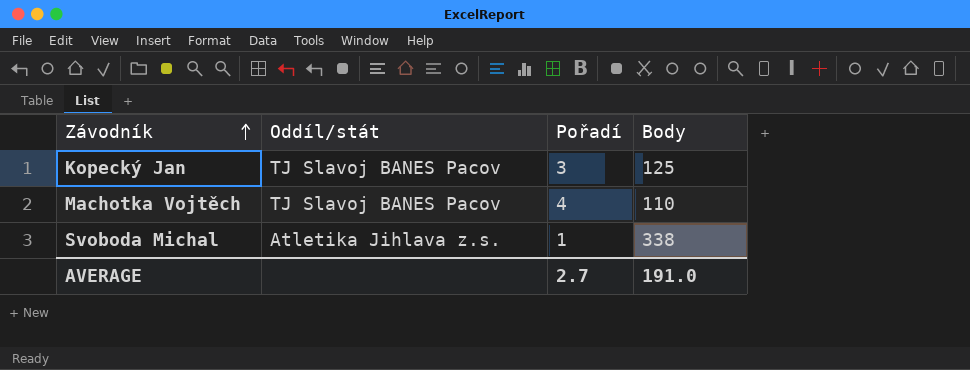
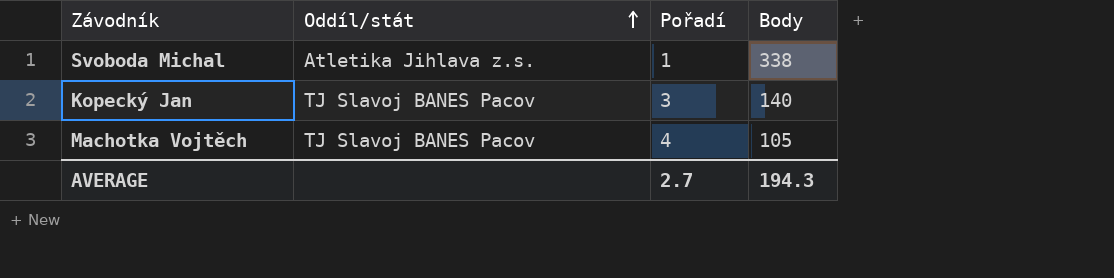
row order: Závodník ascending -> Oddíl/stát ascending
Kopecký Jan | Body: 125 -> 140
Machotka Vojtěch | Body: 110 -> 105
AVERAGE | Body: 191.0 -> 194.3

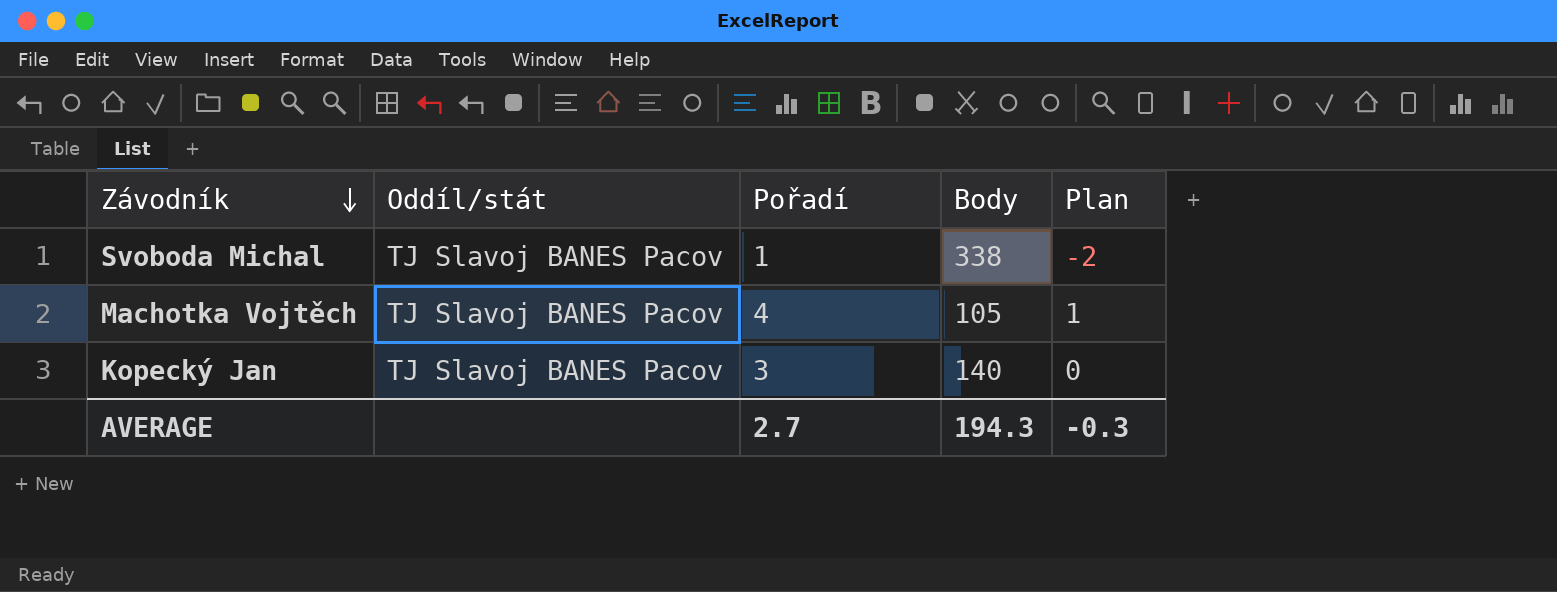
row order: Oddíl/stát ascending -> Závodník descending
column Plan | formula: none -> [Pořadí] - 3
Svoboda Michal | Oddíl/stát: Atletika Jihlava z.s. -> TJ Slavoj BANES Pacov

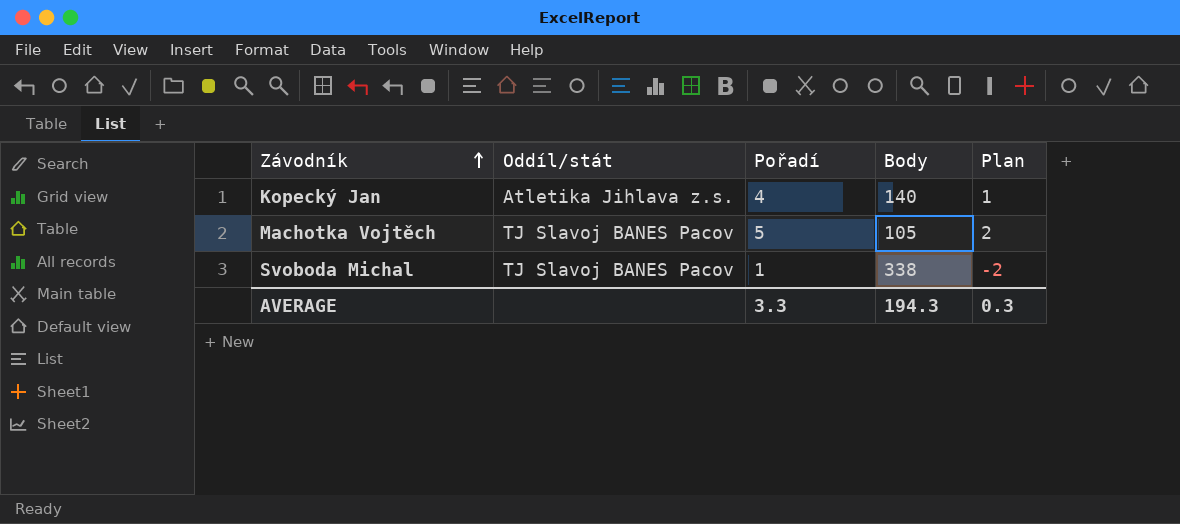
row order: Závodník descending -> Závodník ascending
Kopecký Jan | Oddíl/stát: TJ Slavoj BANES Pacov -> Atletika Jihlava z.s.
Kopecký Jan | Pořadí: 3 -> 4
Kopecký Jan | Plan: 0 -> 1
Machotka Vojtěch | Pořadí: 4 -> 5
Machotka Vojtěch | Plan: 1 -> 2
AVERAGE | Pořadí: 2.7 -> 3.3
AVERAGE | Plan: -0.3 -> 0.3

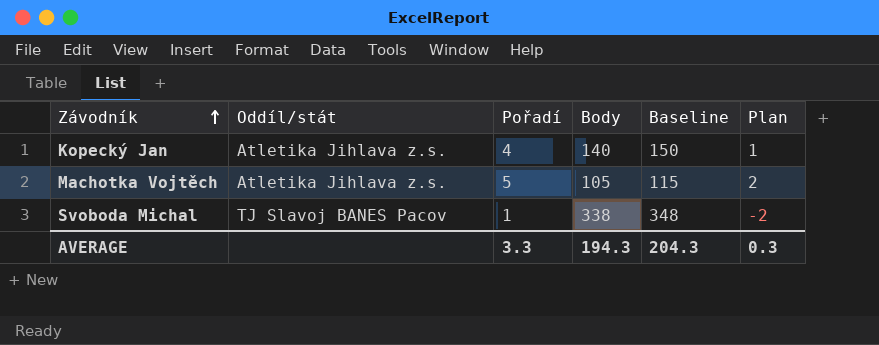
column Baseline | formula: none -> [Body] + 10
Machotka Vojtěch | Oddíl/stát: TJ Slavoj BANES Pacov -> Atletika Jihlava z.s.

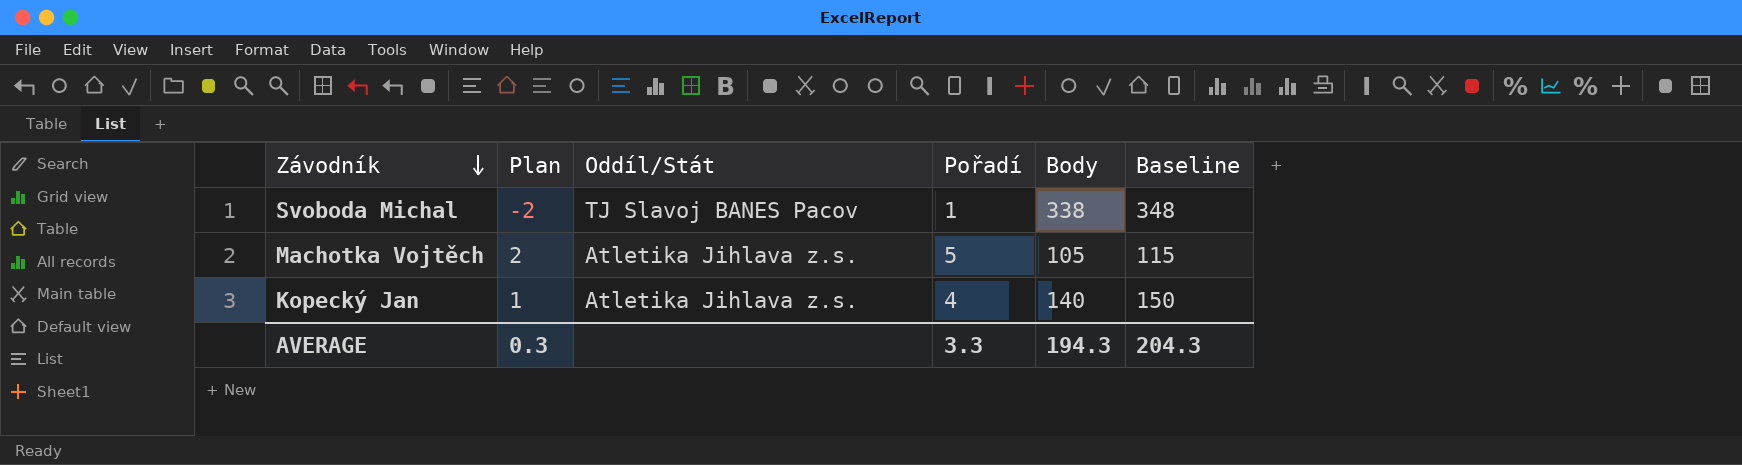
row order: Závodník ascending -> Závodník descending
column Plan | position: 6 -> 2
column name: Oddíl/stát -> Oddíl/Stát

